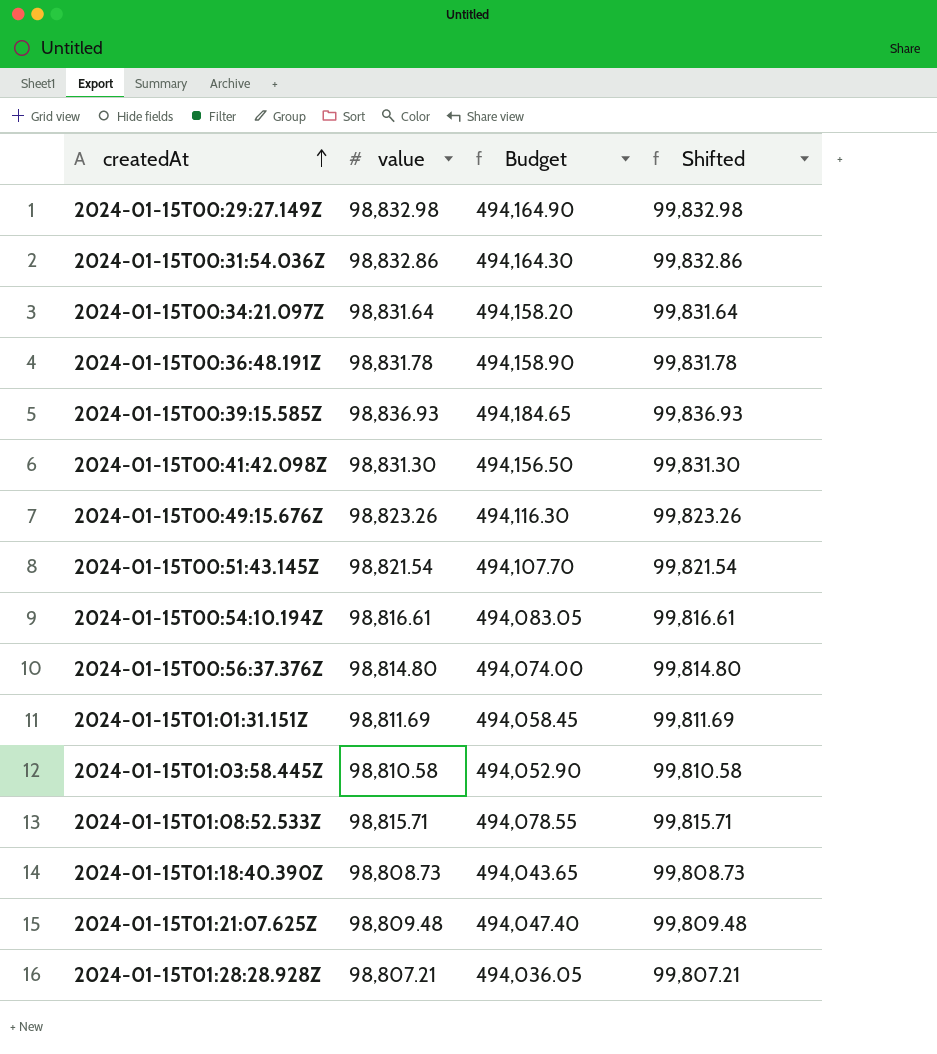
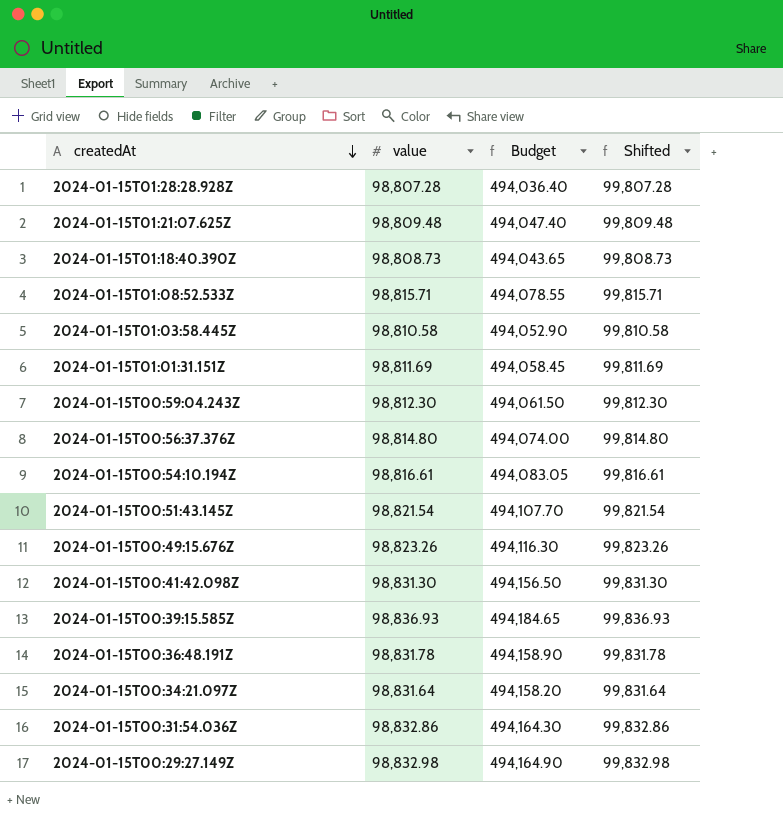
row order: createdAt ascending -> createdAt descending
2024-01-15T01:28:28.928Z | value: 98,807.21 -> 98,807.28
2024-01-15T01:28:28.928Z | Budget: 494,036.05 -> 494,036.40
2024-01-15T01:28:28.928Z | Shifted: 99,807.21 -> 99,807.28
row 2024-01-15T00:59:04.243Z: none -> 98,812.30 | 494,061.50 | 99,812.30

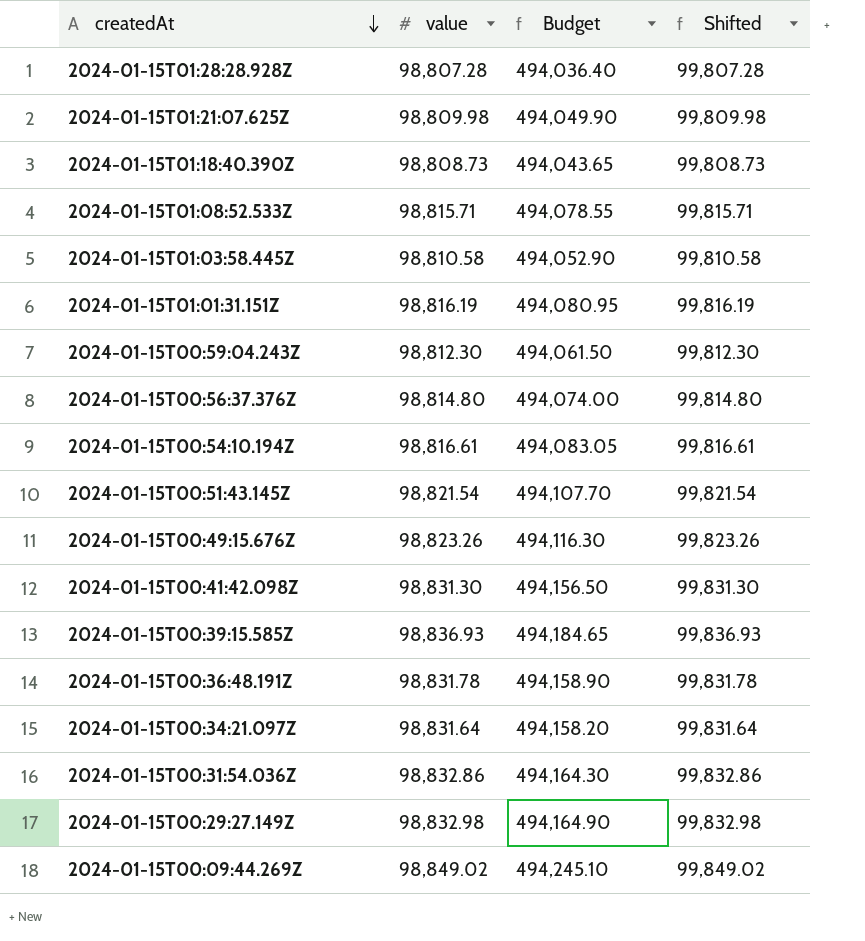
2024-01-15T01:21:07.625Z | value: 98,809.48 -> 98,809.98
2024-01-15T01:21:07.625Z | Budget: 494,047.40 -> 494,049.90
2024-01-15T01:21:07.625Z | Shifted: 99,809.48 -> 99,809.98
2024-01-15T01:01:31.151Z | value: 98,811.69 -> 98,816.19
2024-01-15T01:01:31.151Z | Budget: 494,058.45 -> 494,080.95
2024-01-15T01:01:31.151Z | Shifted: 99,811.69 -> 99,816.19
row 2024-01-15T00:09:44.269Z: none -> 98,849.02 | 494,245.10 | 99,849.02

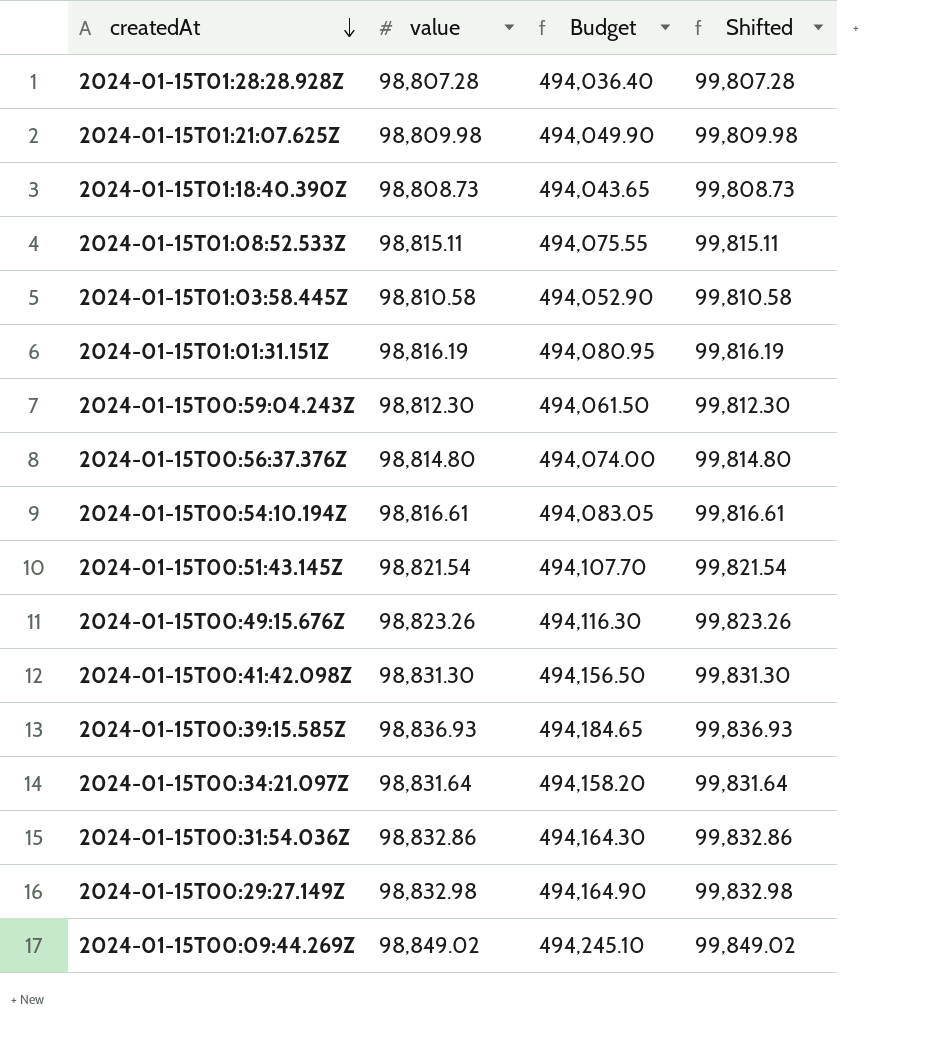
row 2024-01-15T00:36:48.191Z: 98,831.78 | 494,158.90 | 99,831.78 -> none
2024-01-15T01:08:52.533Z | value: 98,815.71 -> 98,815.11
2024-01-15T01:08:52.533Z | Budget: 494,078.55 -> 494,075.55
2024-01-15T01:08:52.533Z | Shifted: 99,815.71 -> 99,815.11

